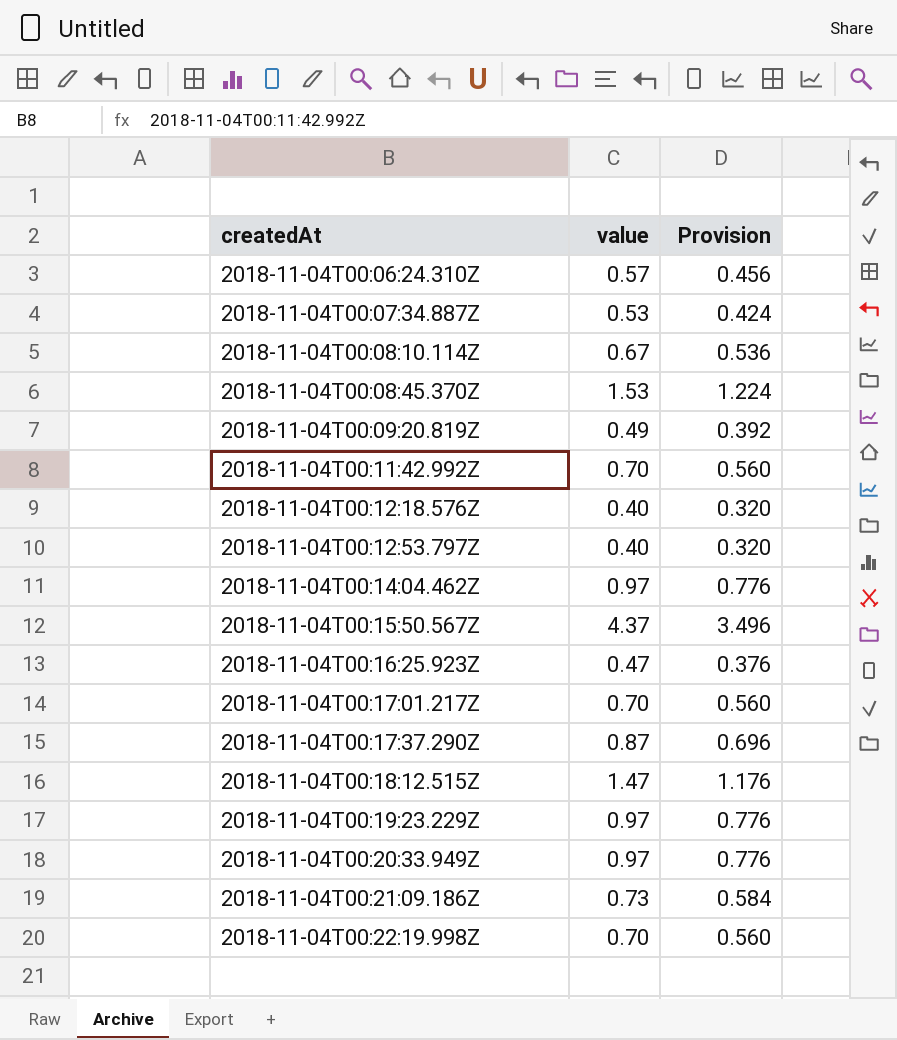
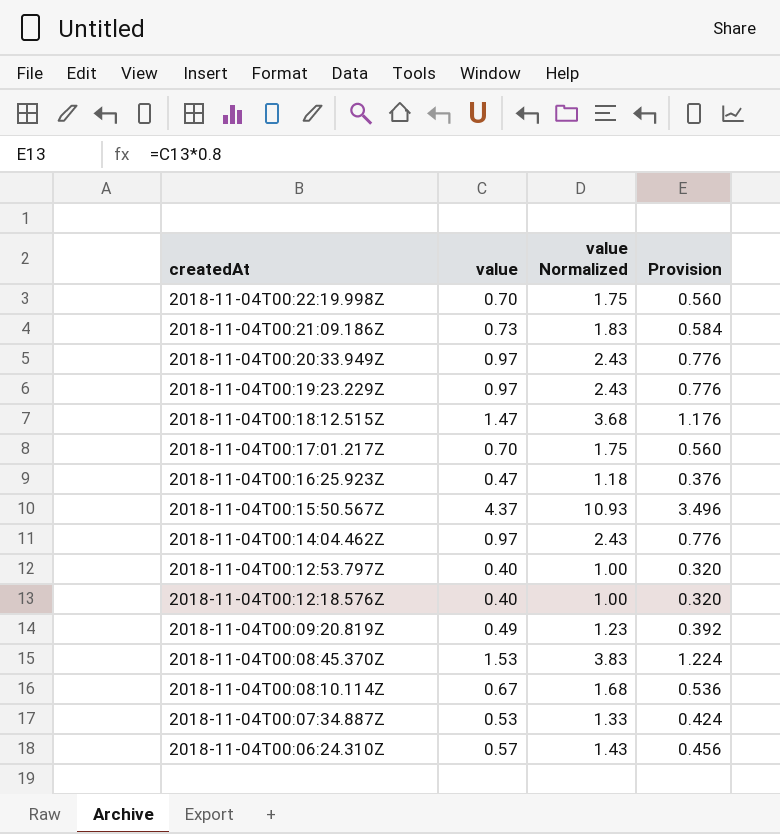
row order: createdAt ascending -> createdAt descending
column value Normalized | formula: none -> [value] * 2.5
row 2018-11-04T00:11:42.992Z: 0.70 | 0.560 -> none
row 2018-11-04T00:17:37.290Z: 0.87 | 0.696 -> none

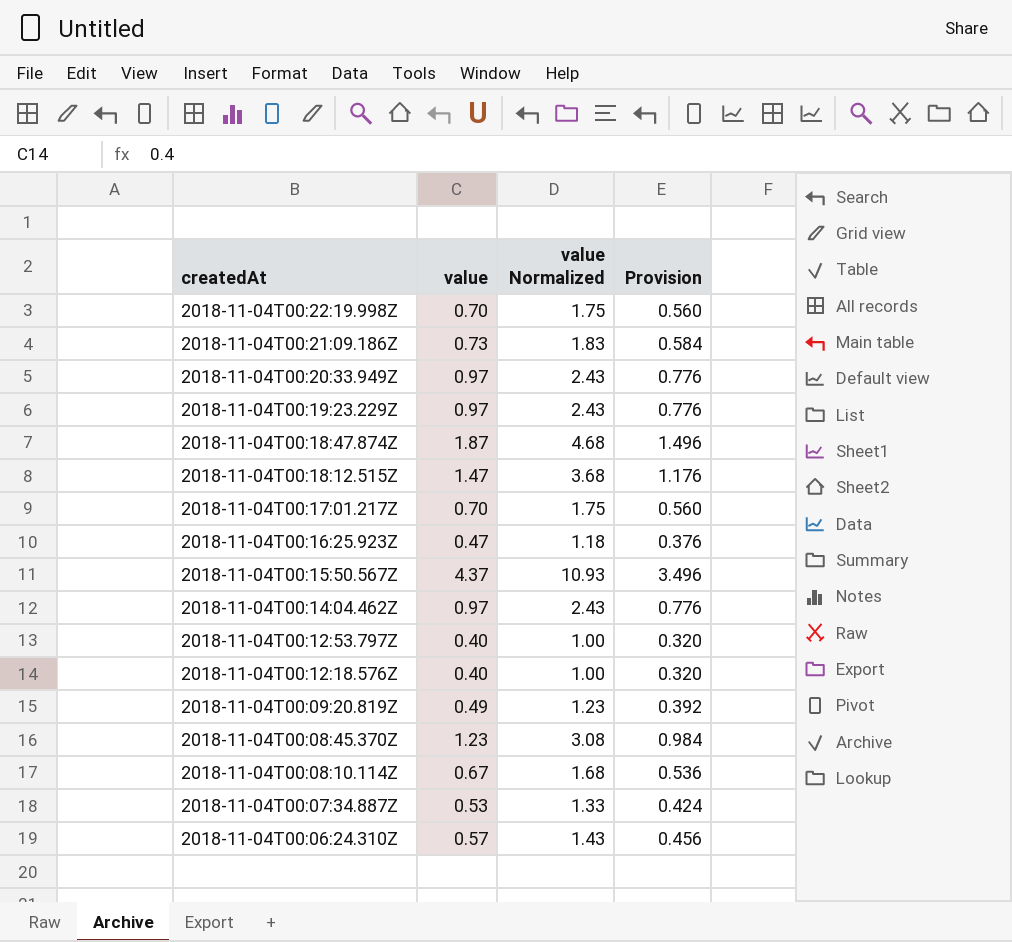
row 2018-11-04T00:18:47.874Z: none -> 1.87 | 4.68 | 1.496
2018-11-04T00:08:45.370Z | value: 1.53 -> 1.23
2018-11-04T00:08:45.370Z | value Normalized: 3.83 -> 3.08
2018-11-04T00:08:45.370Z | Provision: 1.224 -> 0.984

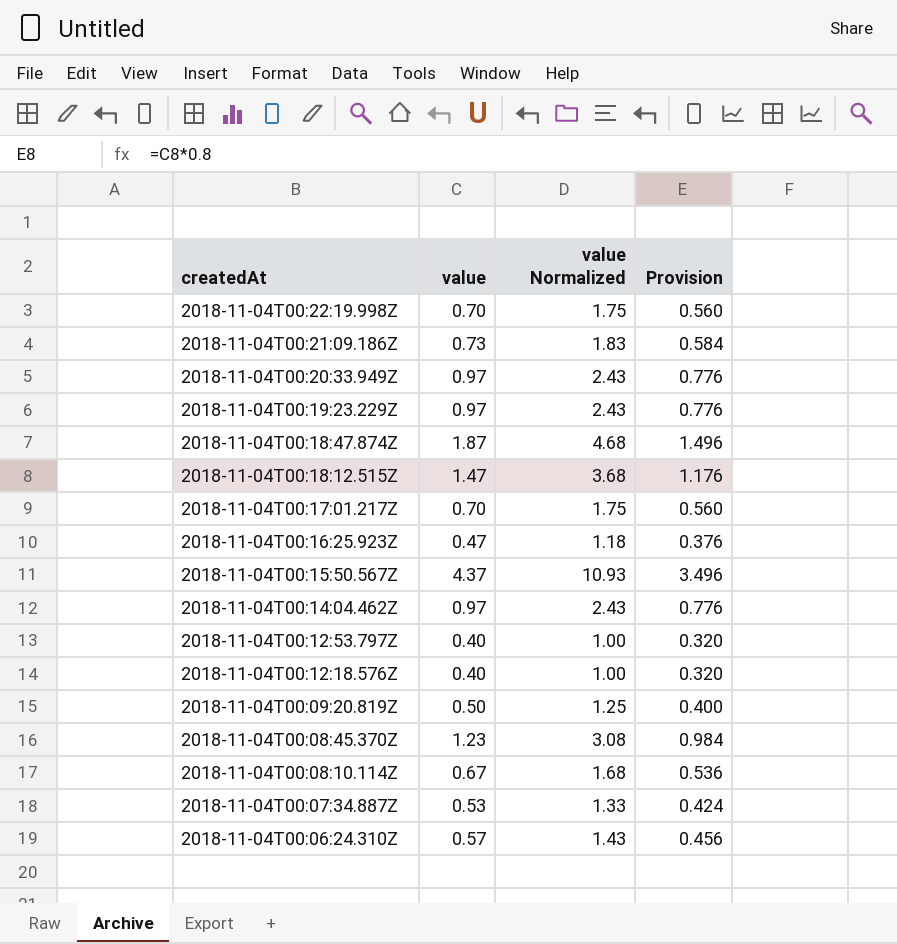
2018-11-04T00:09:20.819Z | value: 0.49 -> 0.50
2018-11-04T00:09:20.819Z | value Normalized: 1.23 -> 1.25
2018-11-04T00:09:20.819Z | Provision: 0.392 -> 0.400

